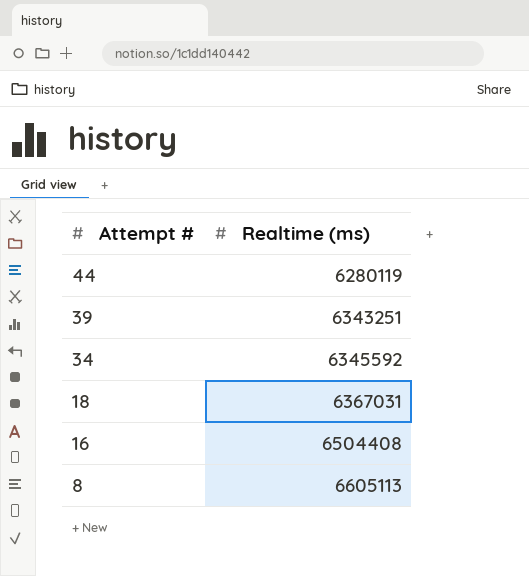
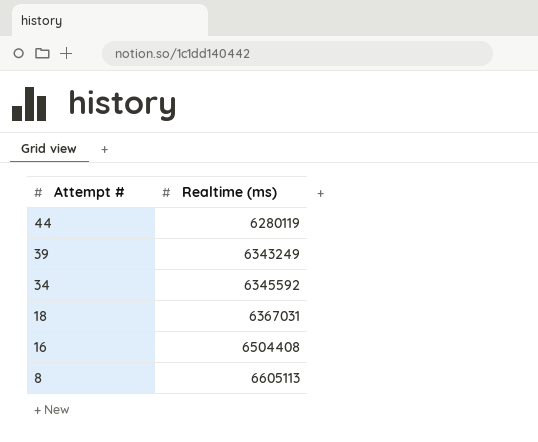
39 | Realtime (ms): 6343251 -> 6343249

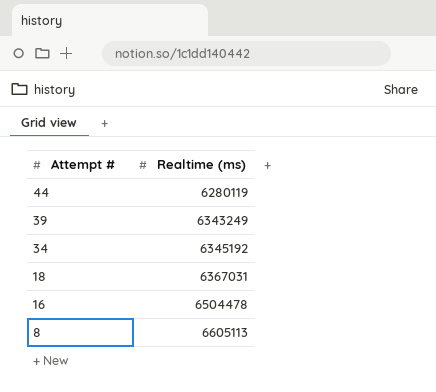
34 | Realtime (ms): 6345592 -> 6345192
16 | Realtime (ms): 6504408 -> 6504478

